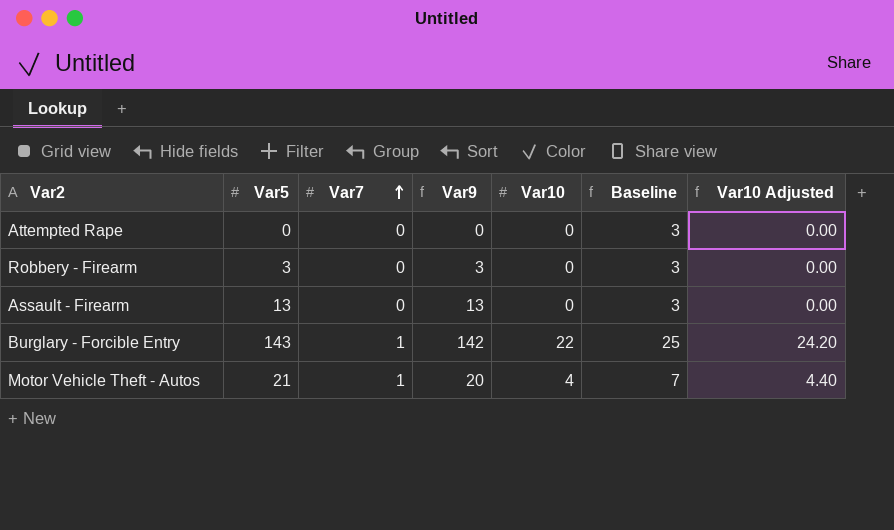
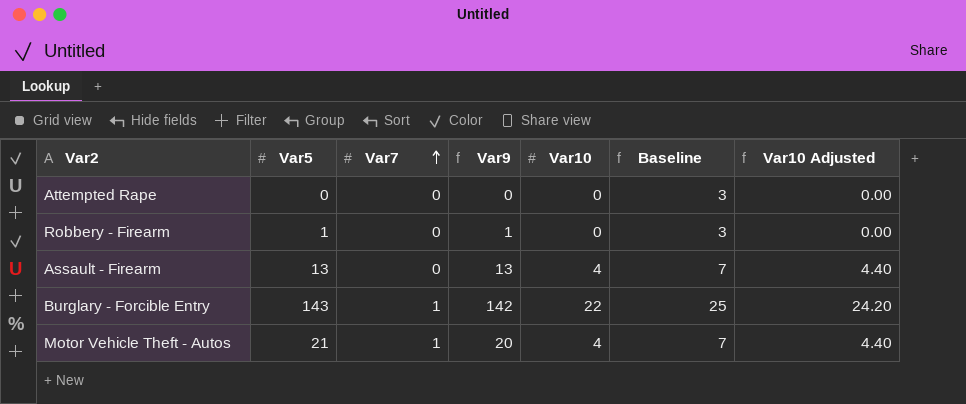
Robbery - Firearm | Var5: 3 -> 1
Robbery - Firearm | Var9: 3 -> 1
Assault - Firearm | Var10: 0 -> 4
Assault - Firearm | Baseline: 3 -> 7
Assault - Firearm | Var10 Adjusted: 0.00 -> 4.40

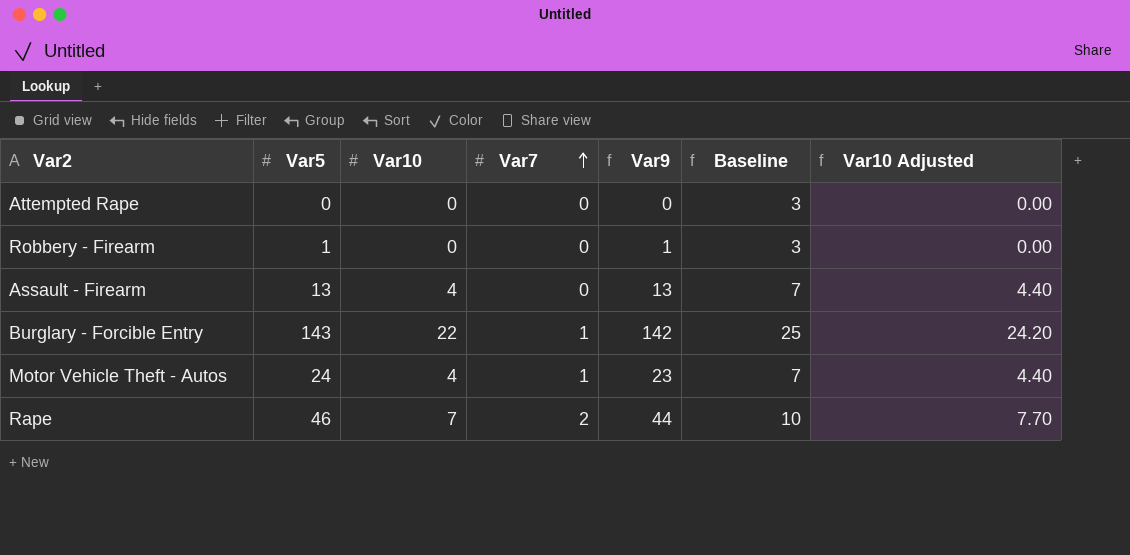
column Var10 | position: 5 -> 3
Motor Vehicle Theft - Autos | Var5: 21 -> 24
Motor Vehicle Theft - Autos | Var9: 20 -> 23
row Rape: none -> 46 | 7 | 2 | 44 | 10 | 7.70

